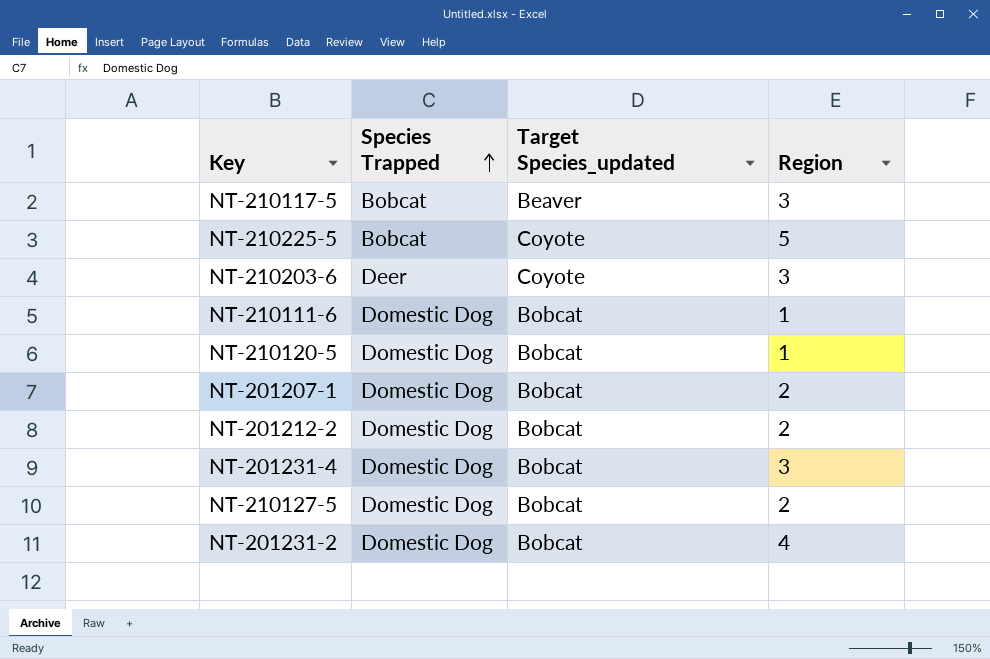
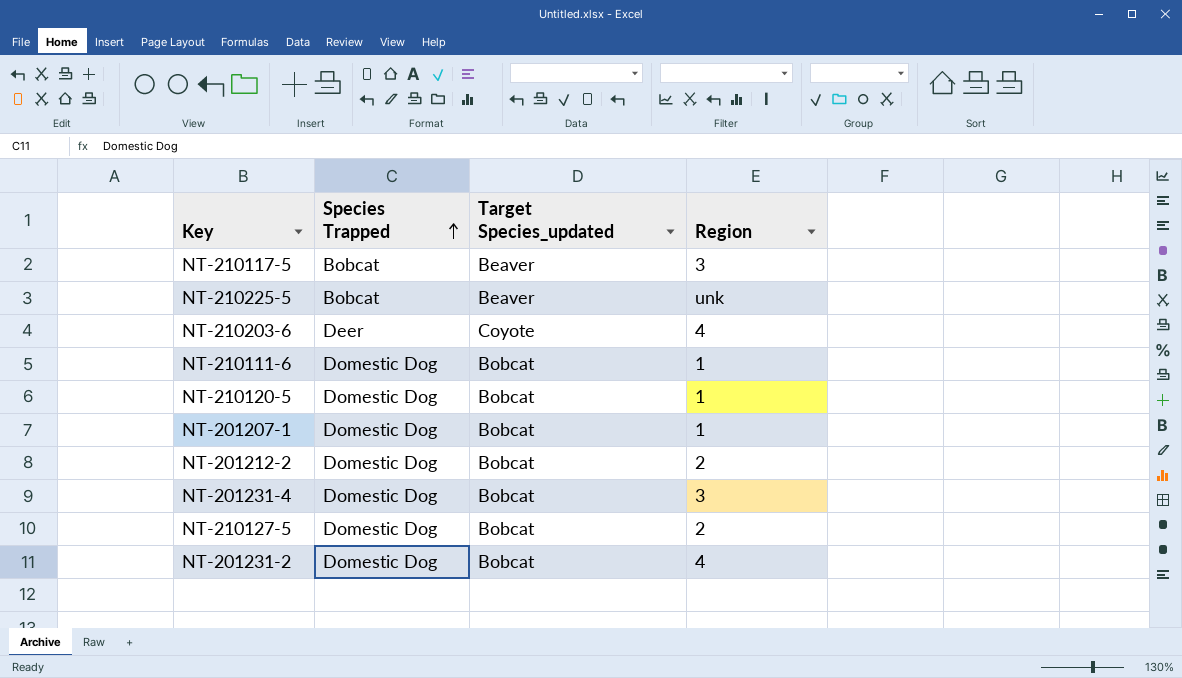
NT-210225-5 | Target Species_updated: Coyote -> Beaver
NT-210225-5 | Region: 5 -> unk
NT-210203-6 | Region: 3 -> 4
NT-201207-1 | Region: 2 -> 1

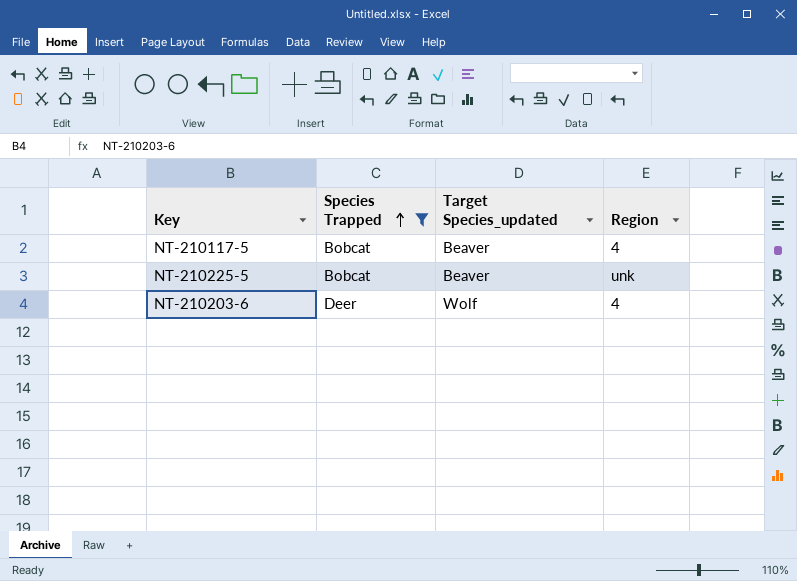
filter: none -> Species Trapped != Domestic Dog
NT-210117-5 | Region: 3 -> 4
NT-210203-6 | Target Species_updated: Coyote -> Wolf

